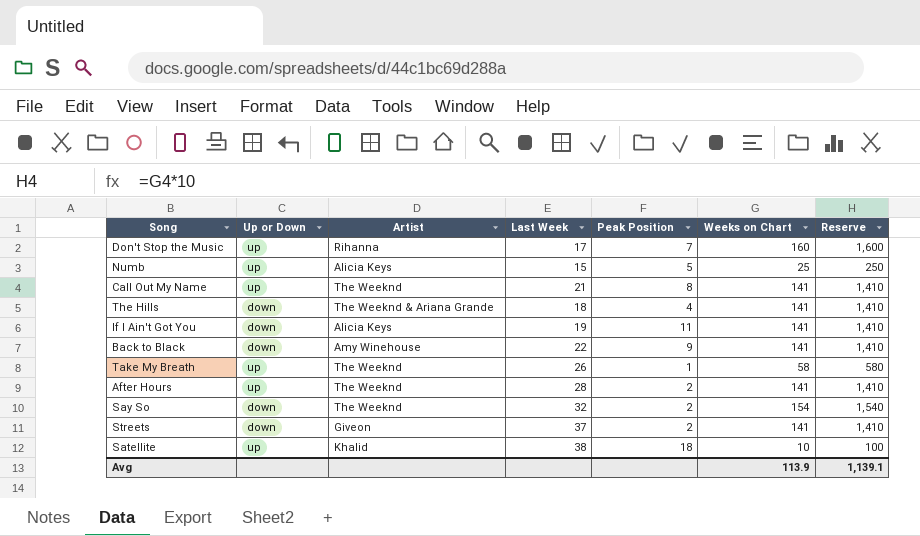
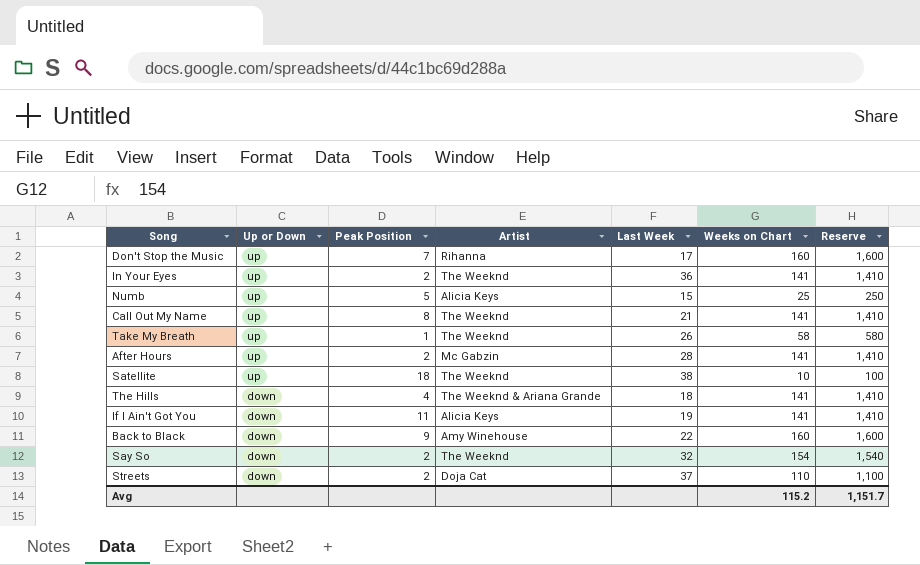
row order: none -> Up or Down descending
column Peak Position | position: 5 -> 3
row In Your Eyes: none -> up | 2 | The Weeknd | 36 | 141 | 1,410
After Hours | Artist: The Weeknd -> Mc Gabzin
Satellite | Artist: Khalid -> The Weeknd
Back to Black | Weeks on Chart: 141 -> 160
Back to Black | Reserve: 1,410 -> 1,600
Streets | Artist: Giveon -> Doja Cat
Streets | Weeks on Chart: 141 -> 110
Streets | Reserve: 1,410 -> 1,100
Avg | Weeks on Chart: 113.9 -> 115.2
Avg | Reserve: 1,139.1 -> 1,151.7

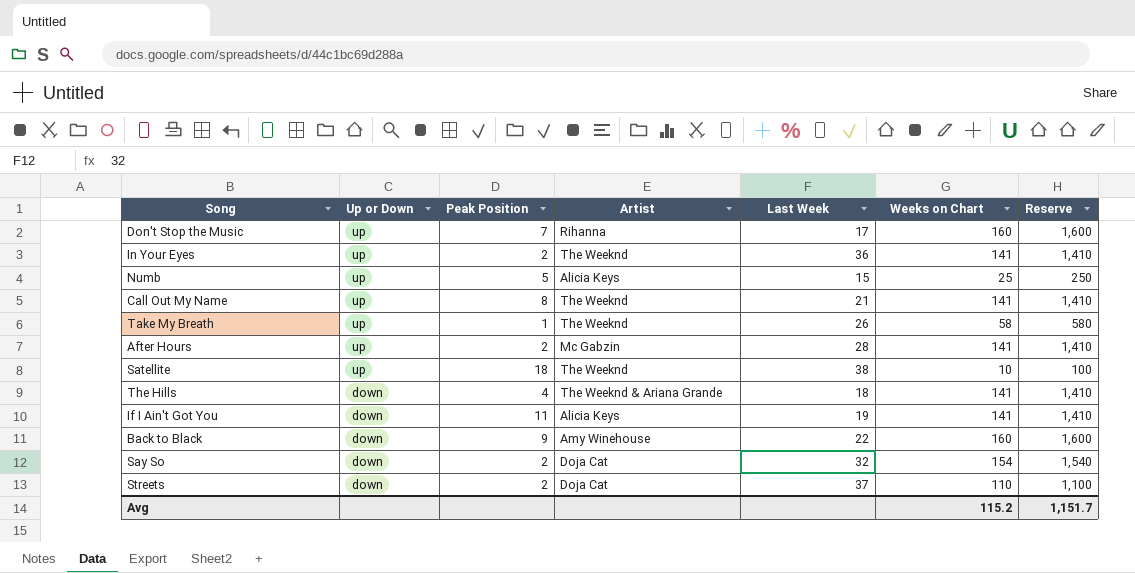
Say So | Artist: The Weeknd -> Doja Cat

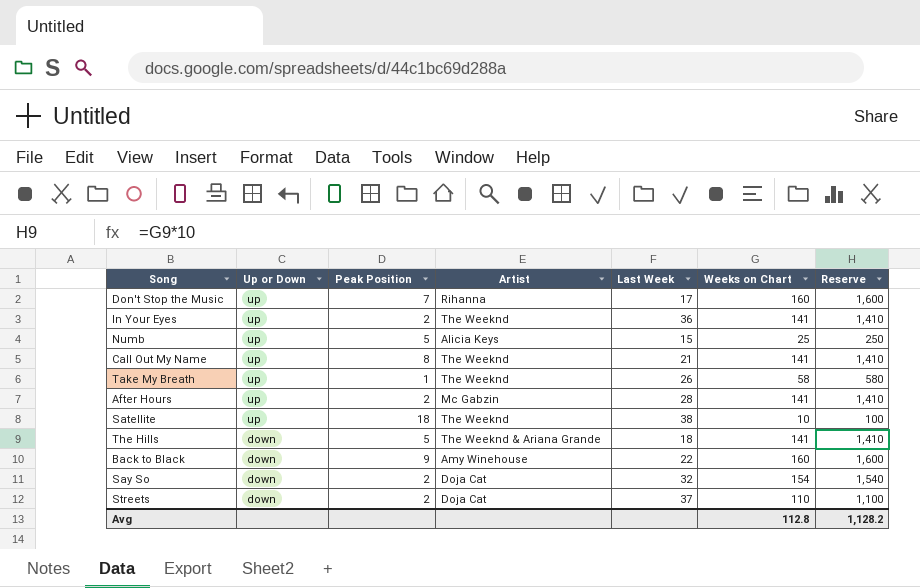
row If I Ain't Got You: down | 11 | Alicia Keys | 19 | 141 | 1,410 -> none
The Hills | Peak Position: 4 -> 5
Avg | Weeks on Chart: 115.2 -> 112.8
Avg | Reserve: 1,151.7 -> 1,128.2

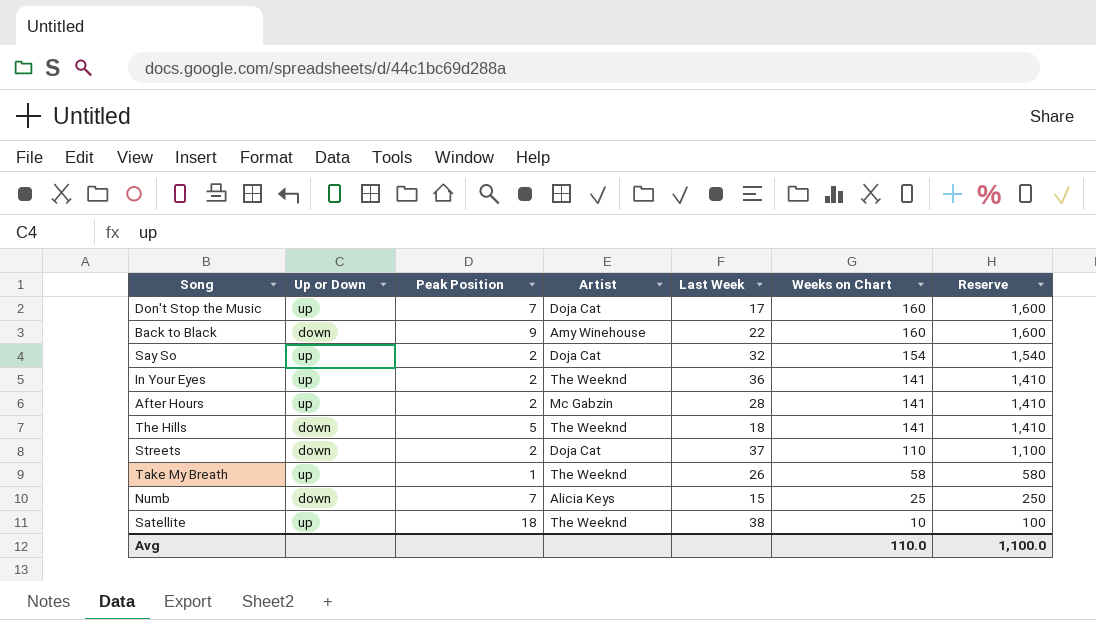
row order: Up or Down descending -> Weeks on Chart descending
row Call Out My Name: up | 8 | The Weeknd | 21 | 141 | 1,410 -> none
Don't Stop the Music | Artist: Rihanna -> Doja Cat
Say So | Up or Down: down -> up
The Hills | Artist: The Weeknd & Ariana Grande -> The Weeknd
Numb | Up or Down: up -> down
Numb | Peak Position: 5 -> 7
Avg | Weeks on Chart: 112.8 -> 110.0
Avg | Reserve: 1,128.2 -> 1,100.0

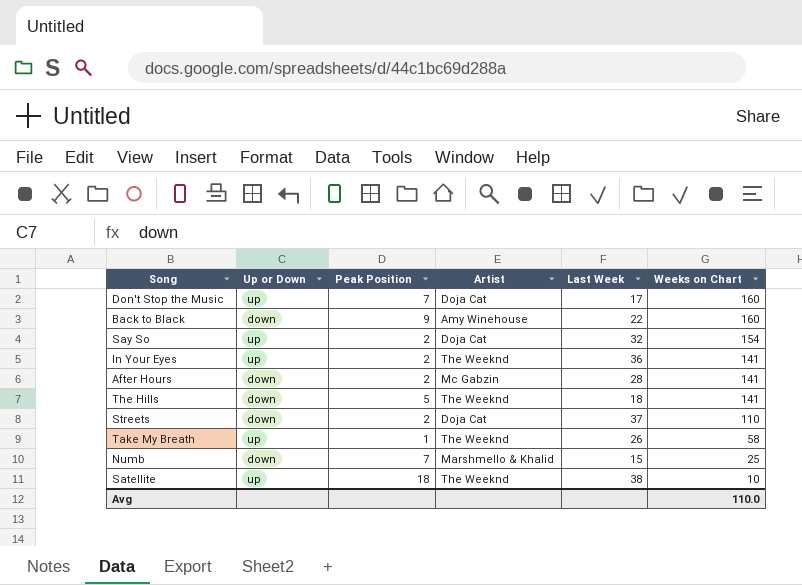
column Reserve | formula: [Weeks on Chart] * 10 -> none
After Hours | Up or Down: up -> down
Numb | Artist: Alicia Keys -> Marshmello & Khalid

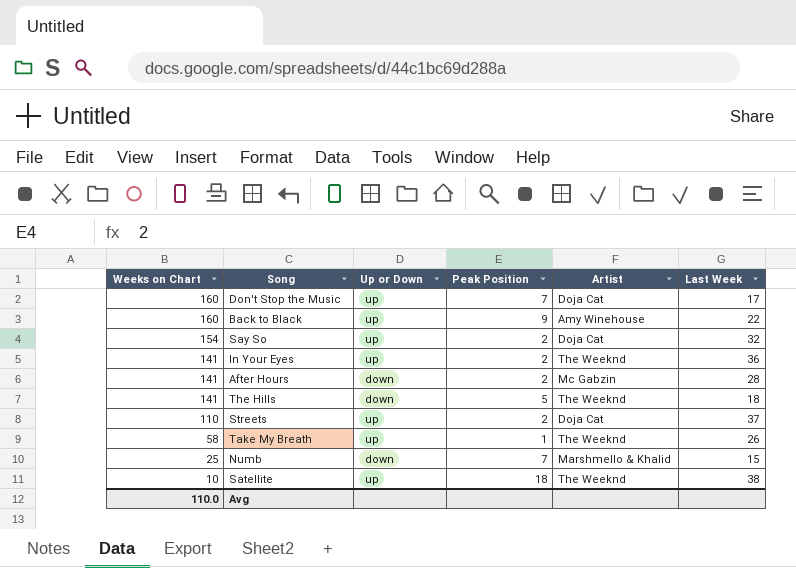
column Weeks on Chart | position: 6 -> 1
Back to Black | Up or Down: down -> up
Streets | Up or Down: down -> up

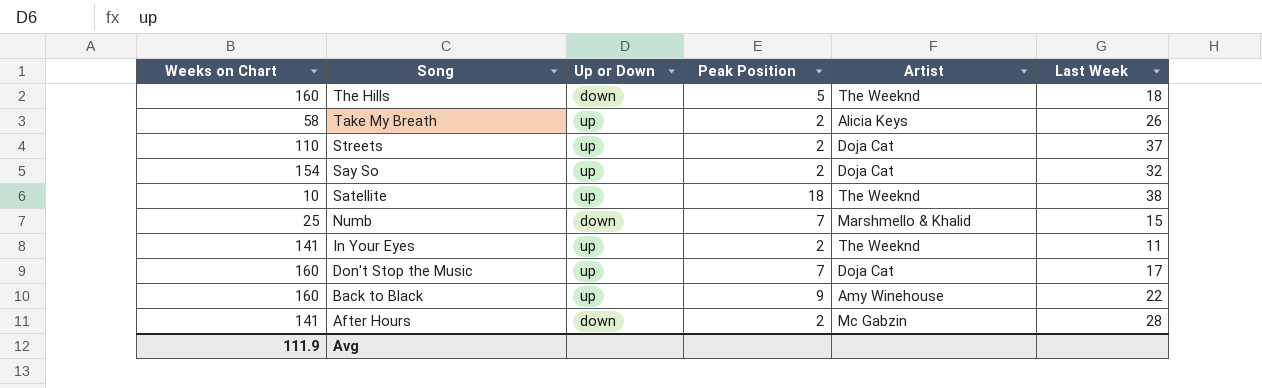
row order: Weeks on Chart descending -> Song descending
The Hills | Weeks on Chart: 141 -> 160
Take My Breath | Peak Position: 1 -> 2
Take My Breath | Artist: The Weeknd -> Alicia Keys
In Your Eyes | Last Week: 36 -> 11
Avg | Weeks on Chart: 110.0 -> 111.9

